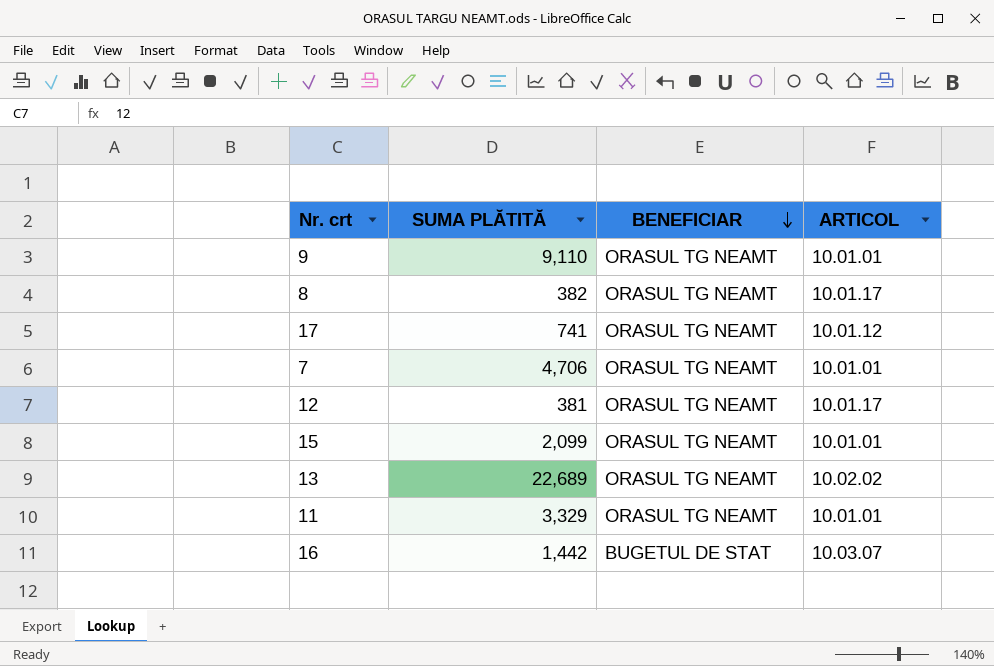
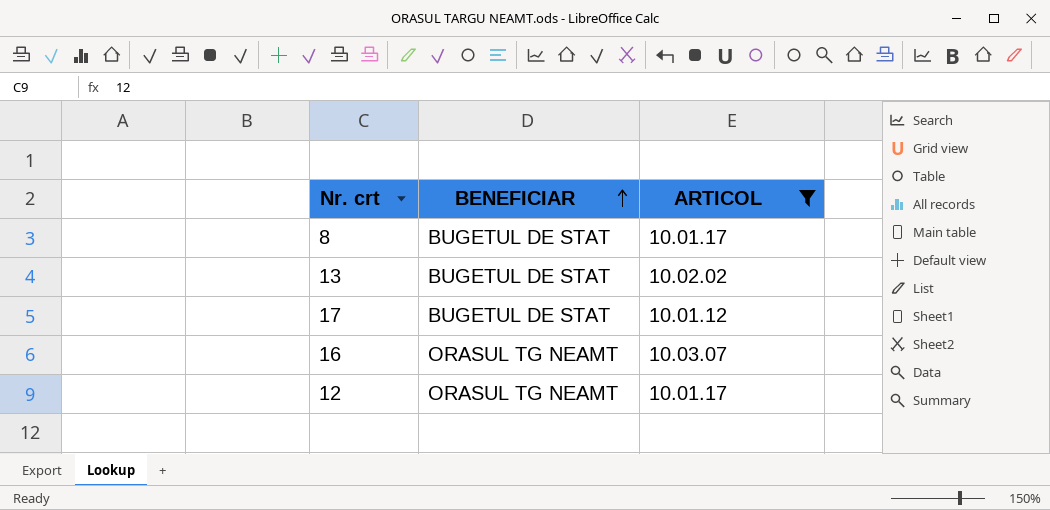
filter: none -> ARTICOL != 10.01.01
row order: BENEFICIAR descending -> BENEFICIAR ascending
column SUMA PLĂTITĂ | position: 2 -> none
8 | BENEFICIAR: ORASUL TG NEAMT -> BUGETUL DE STAT
13 | BENEFICIAR: ORASUL TG NEAMT -> BUGETUL DE STAT
17 | BENEFICIAR: ORASUL TG NEAMT -> BUGETUL DE STAT
16 | BENEFICIAR: BUGETUL DE STAT -> ORASUL TG NEAMT

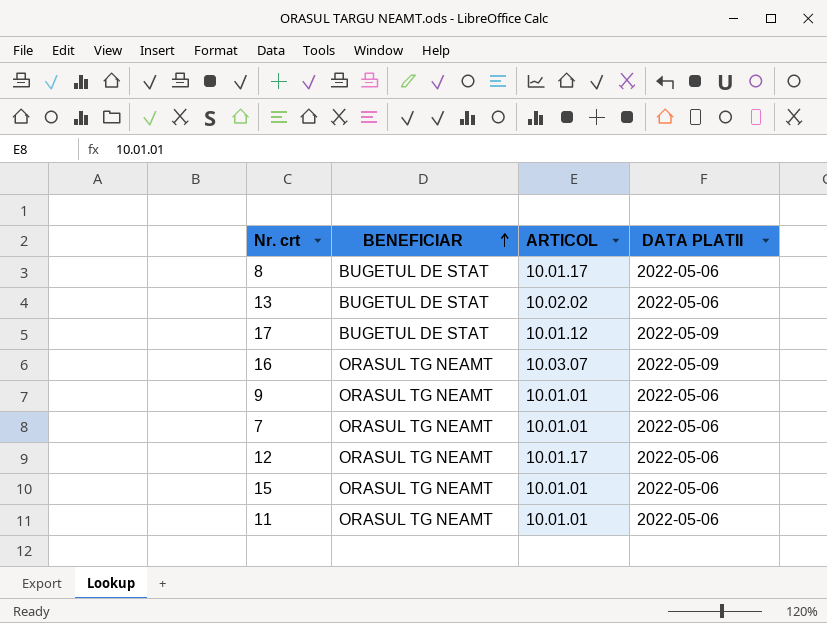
filter: ARTICOL != 10.01.01 -> none
column DATA PLATII | position: none -> 4

